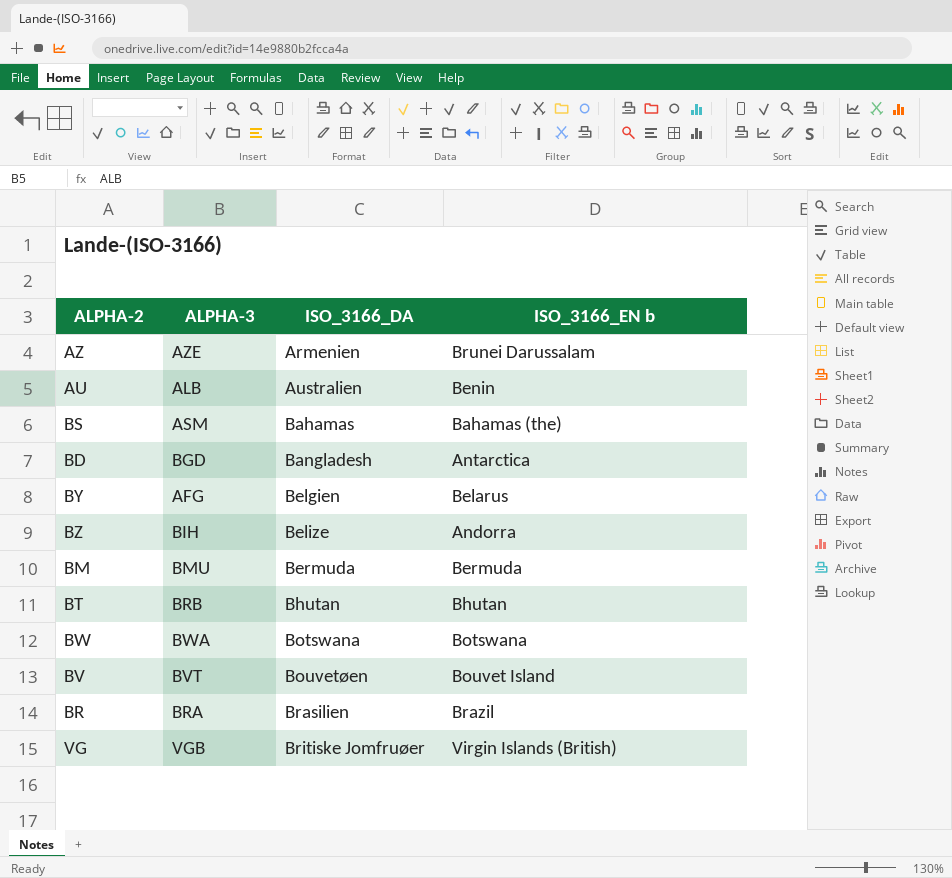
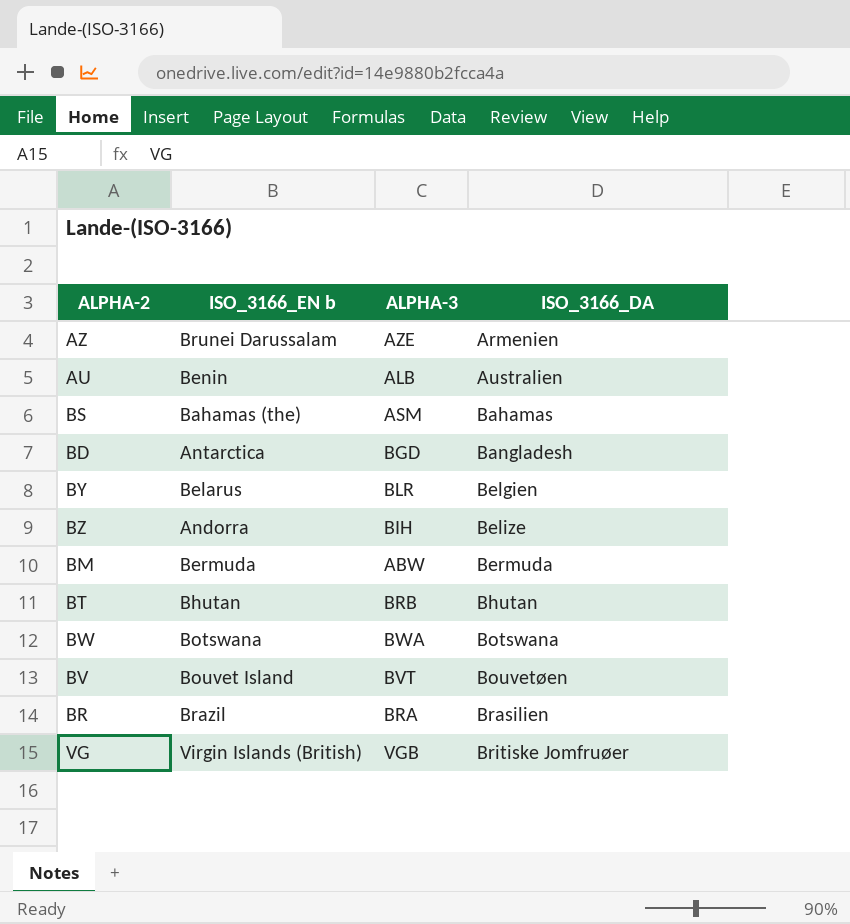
column ISO_3166_EN b | position: 4 -> 2
BY | ALPHA-3: AFG -> BLR
BM | ALPHA-3: BMU -> ABW

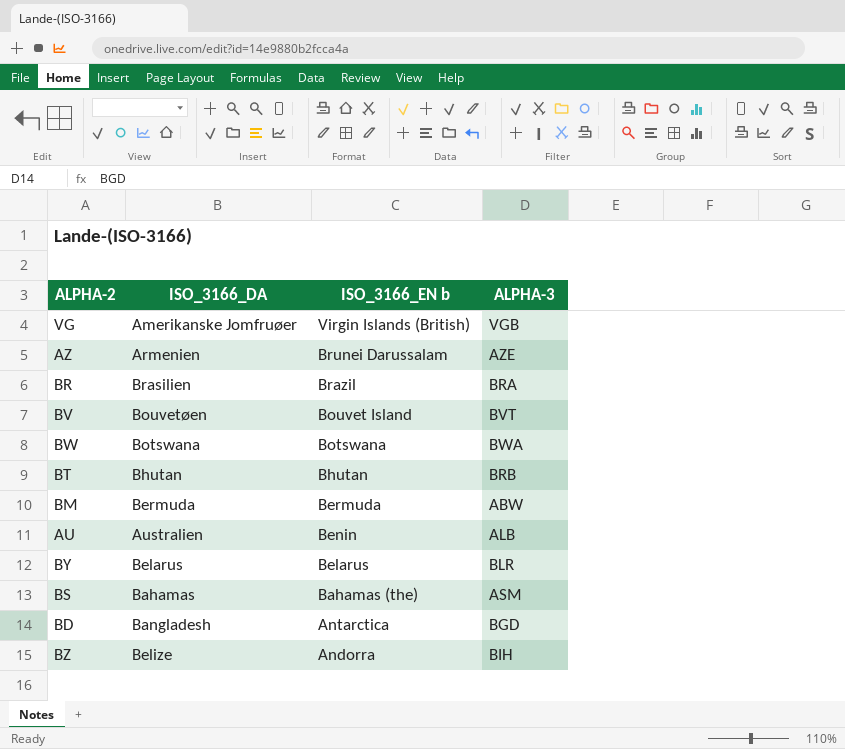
row order: ISO_3166_DA ascending -> ISO_3166_EN b descending
column ISO_3166_DA | position: 4 -> 2
VG | ISO_3166_DA: Britiske Jomfruøer -> Amerikanske Jomfruøer
BY | ISO_3166_DA: Belgien -> Belarus

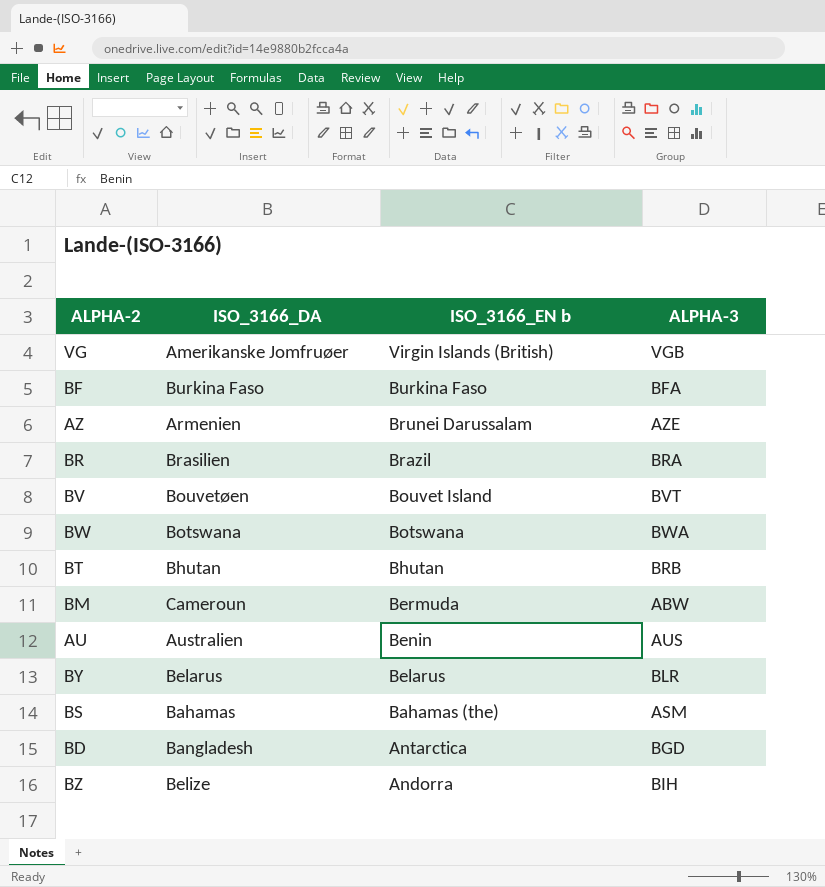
row BF: none -> Burkina Faso | Burkina Faso | BFA
BM | ISO_3166_DA: Bermuda -> Cameroun
AU | ALPHA-3: ALB -> AUS

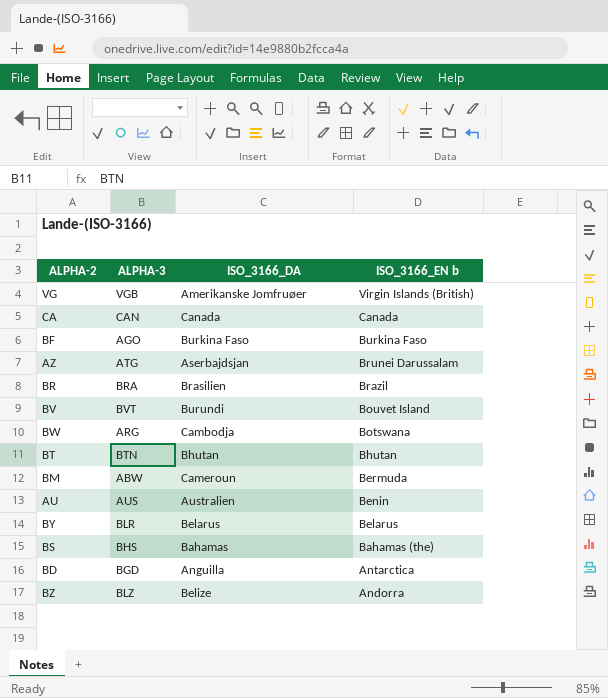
column ALPHA-3 | position: 4 -> 2
row CA: none -> CAN | Canada | Canada
BF | ALPHA-3: BFA -> AGO
AZ | ALPHA-3: AZE -> ATG
AZ | ISO_3166_DA: Armenien -> Aserbajdsjan
BV | ISO_3166_DA: Bouvetøen -> Burundi
BW | ALPHA-3: BWA -> ARG
BW | ISO_3166_DA: Botswana -> Cambodja
BT | ALPHA-3: BRB -> BTN
BS | ALPHA-3: ASM -> BHS
BD | ISO_3166_DA: Bangladesh -> Anguilla
BZ | ALPHA-3: BIH -> BLZ

